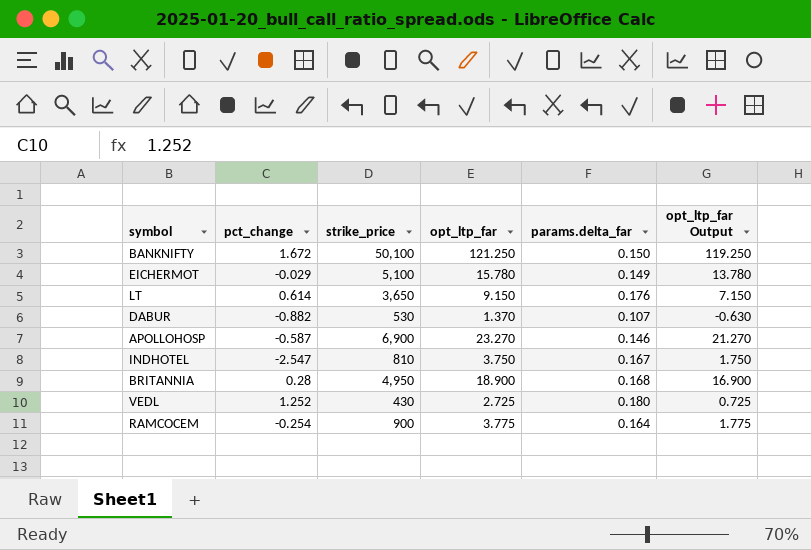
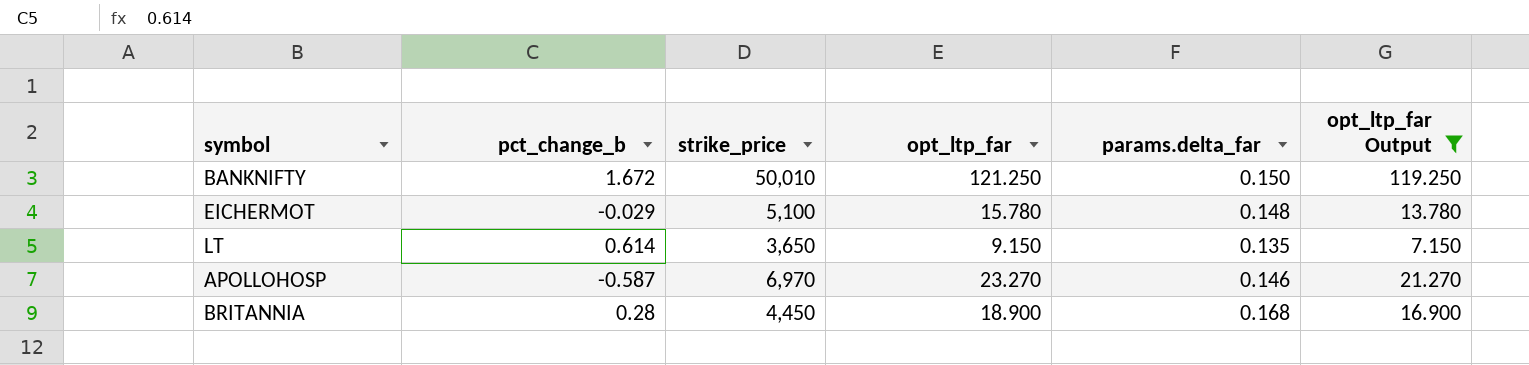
filter: none -> opt_ltp_far Output >= 7.150
column name: pct_change -> pct_change_b
BANKNIFTY | strike_price: 50,100 -> 50,010
EICHERMOT | params.delta_far: 0.149 -> 0.148
LT | params.delta_far: 0.176 -> 0.135
APOLLOHOSP | strike_price: 6,900 -> 6,970
BRITANNIA | strike_price: 4,950 -> 4,450

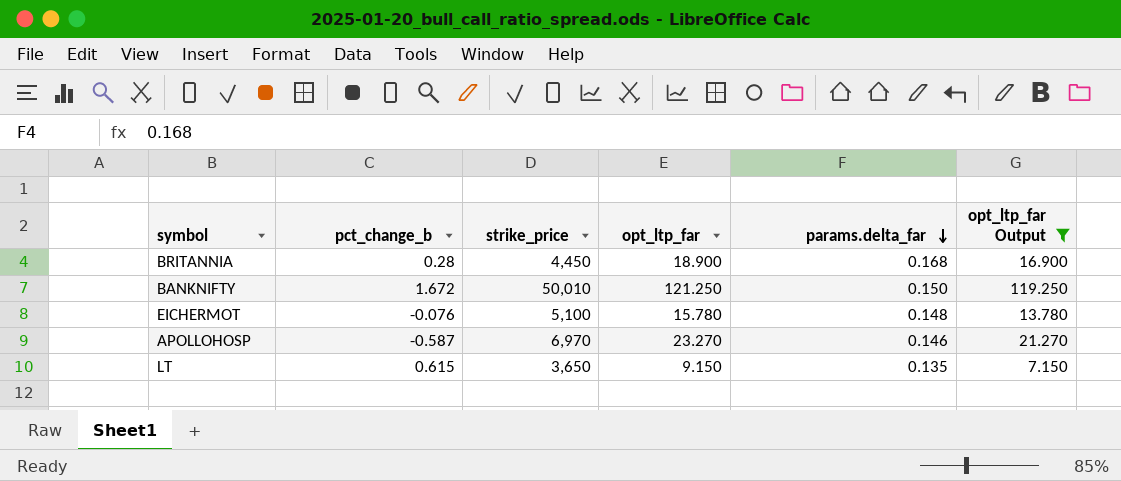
row order: none -> params.delta_far descending
EICHERMOT | pct_change_b: -0.029 -> -0.076
LT | pct_change_b: 0.614 -> 0.615

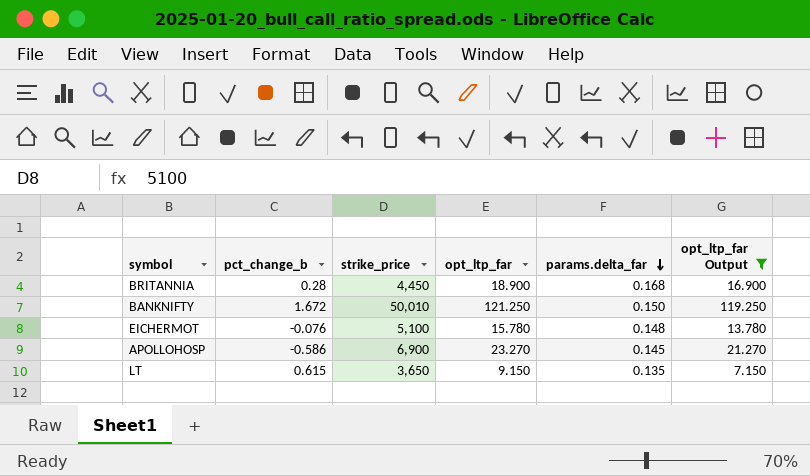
APOLLOHOSP | pct_change_b: -0.587 -> -0.586
APOLLOHOSP | strike_price: 6,970 -> 6,900
APOLLOHOSP | params.delta_far: 0.146 -> 0.145

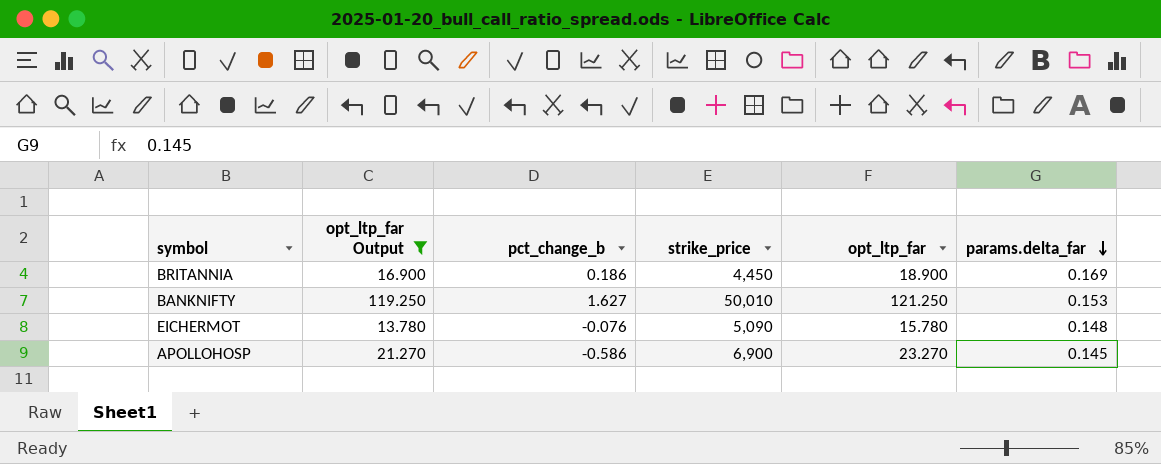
column opt_ltp_far Output | position: 6 -> 2
row LT: 0.615 | 3,650 | 9.150 | 0.135 | 7.150 -> none
BRITANNIA | pct_change_b: 0.28 -> 0.186
BRITANNIA | params.delta_far: 0.168 -> 0.169
BANKNIFTY | pct_change_b: 1.672 -> 1.627
BANKNIFTY | params.delta_far: 0.150 -> 0.153
EICHERMOT | strike_price: 5,100 -> 5,090

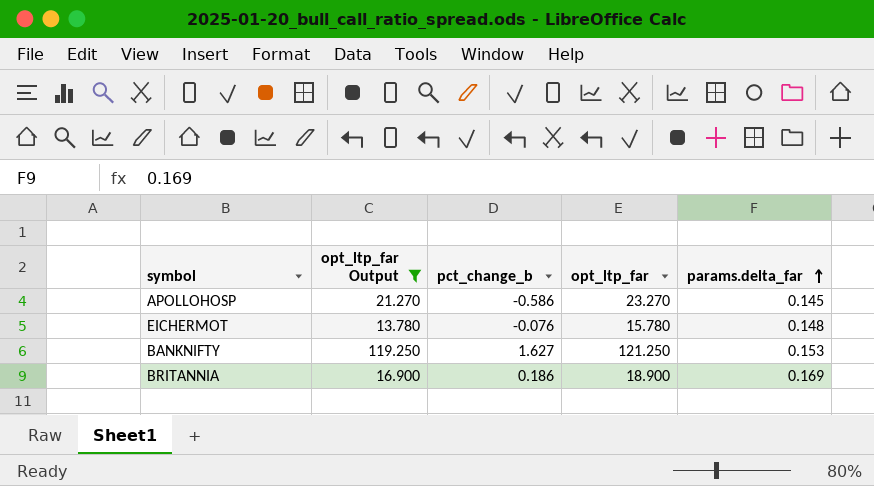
row order: params.delta_far descending -> params.delta_far ascending
column strike_price | position: 4 -> none

